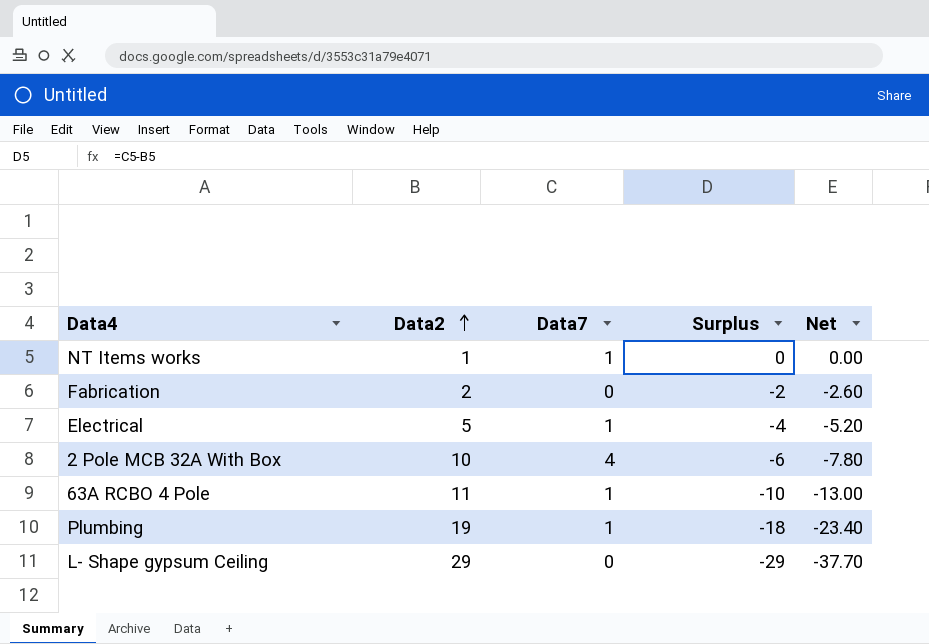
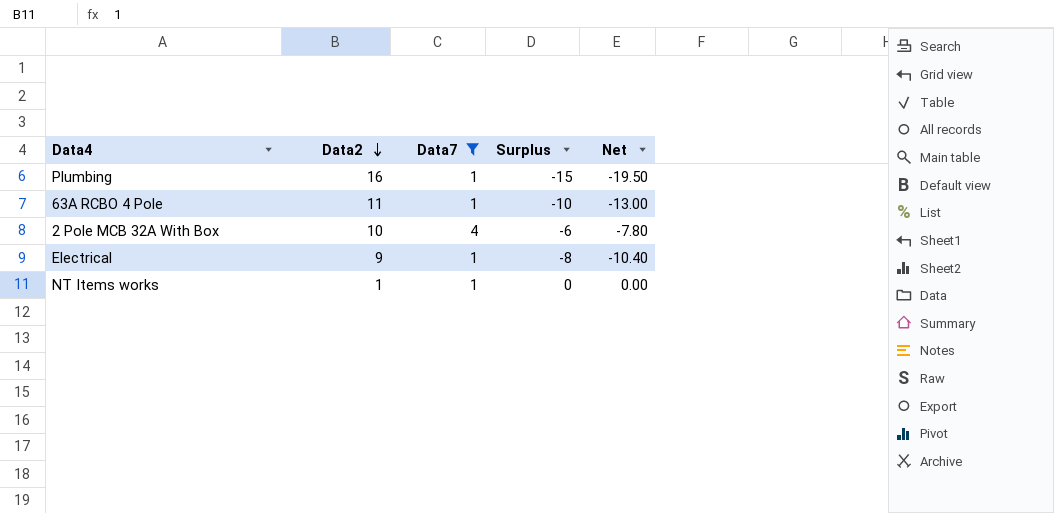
filter: none -> Data7 != 0
row order: Data2 ascending -> Data2 descending
Plumbing | Data2: 19 -> 16
Plumbing | Surplus: -18 -> -15
Plumbing | Net: -23.40 -> -19.50
Electrical | Data2: 5 -> 9
Electrical | Surplus: -4 -> -8
Electrical | Net: -5.20 -> -10.40

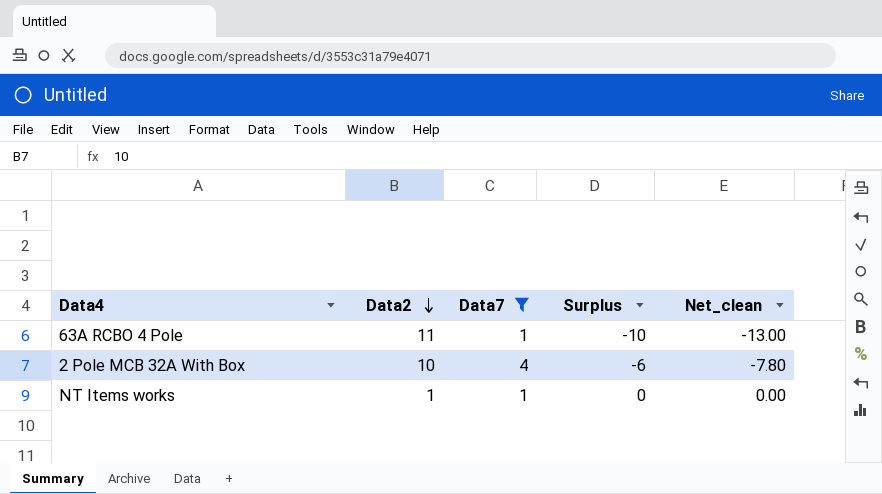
column name: Net -> Net_clean
row Plumbing: 16 | 1 | -15 | -19.50 -> none
row Electrical: 9 | 1 | -8 | -10.40 -> none

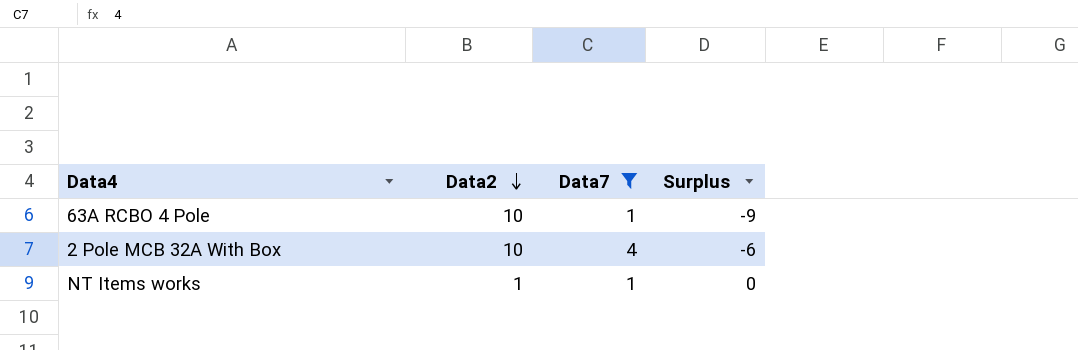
column Net_clean | formula: [Surplus] * 1.3 -> none
63A RCBO 4 Pole | Data2: 11 -> 10
63A RCBO 4 Pole | Surplus: -10 -> -9

